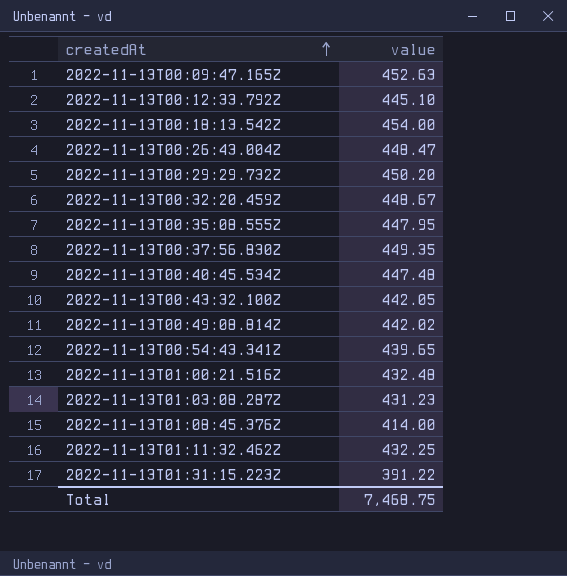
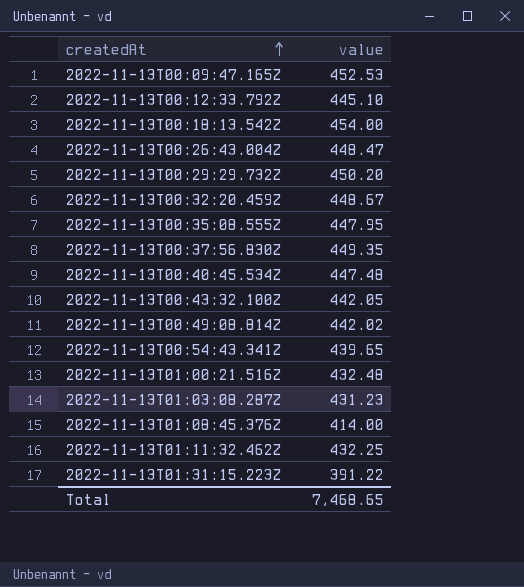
2022-11-13T00:09:47.165Z | value: 452.63 -> 452.53
Total | value: 7,468.75 -> 7,468.65

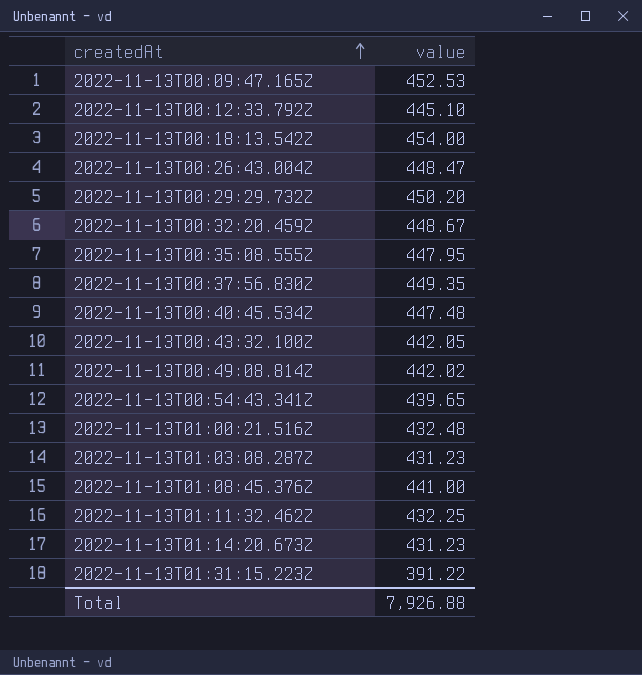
2022-11-13T01:08:45.376Z | value: 414.00 -> 441.00
row 2022-11-13T01:14:20.673Z: none -> 431.23
Total | value: 7,468.65 -> 7,926.88

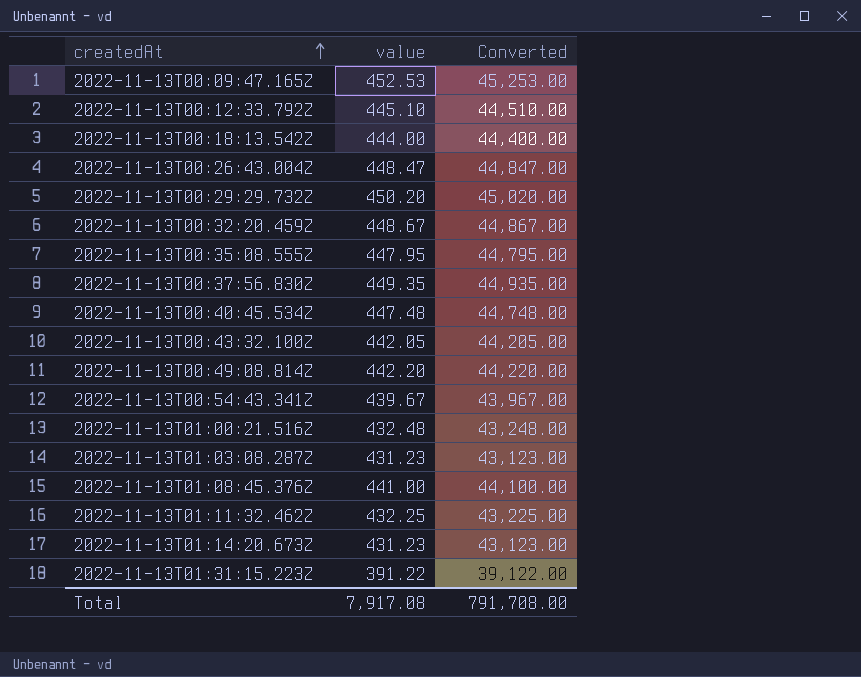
column Converted | formula: none -> [value] * 100
2022-11-13T00:18:13.542Z | value: 454.00 -> 444.00
2022-11-13T00:49:08.814Z | value: 442.02 -> 442.20
2022-11-13T00:54:43.341Z | value: 439.65 -> 439.67
Total | value: 7,926.88 -> 7,917.08

